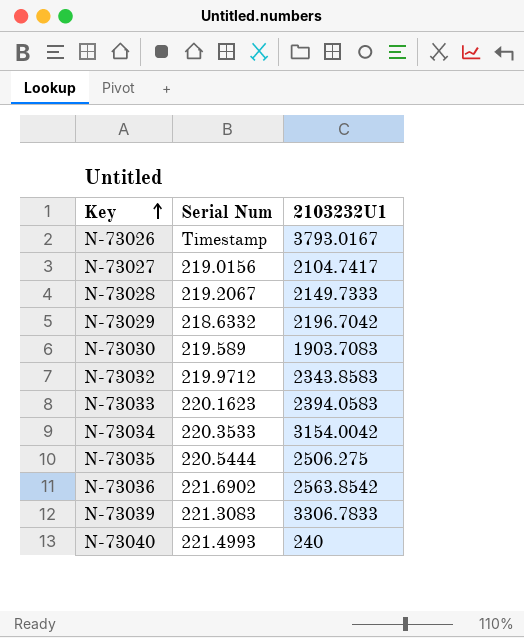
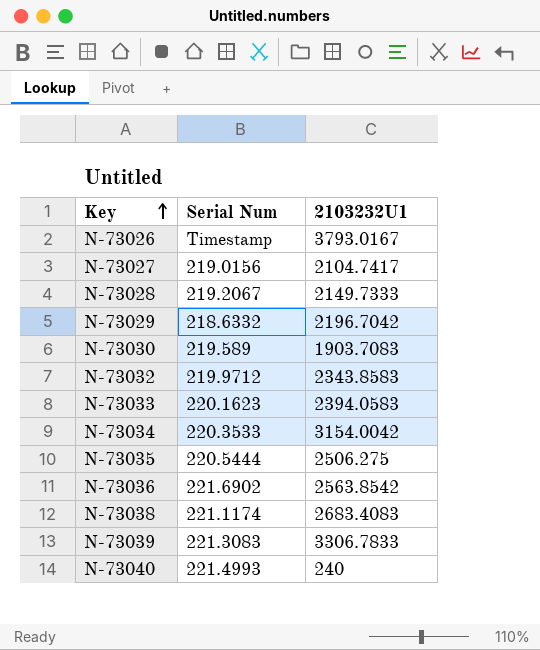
row N-73038: none -> 221.1174 | 2683.4083

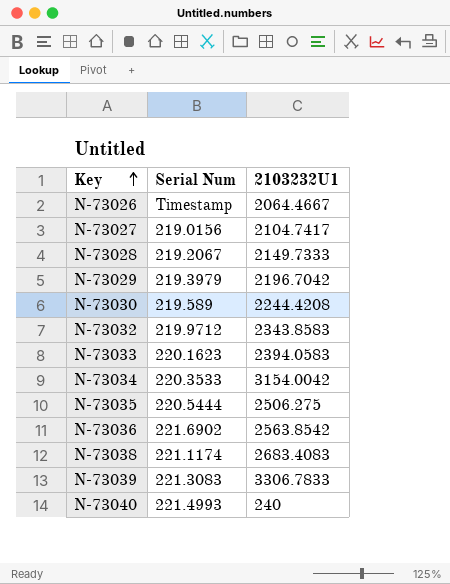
N-73026 | 2103232U1: 3793.0167 -> 2064.4667
N-73029 | Serial Num: 218.6332 -> 219.3979
N-73030 | 2103232U1: 1903.7083 -> 2244.4208

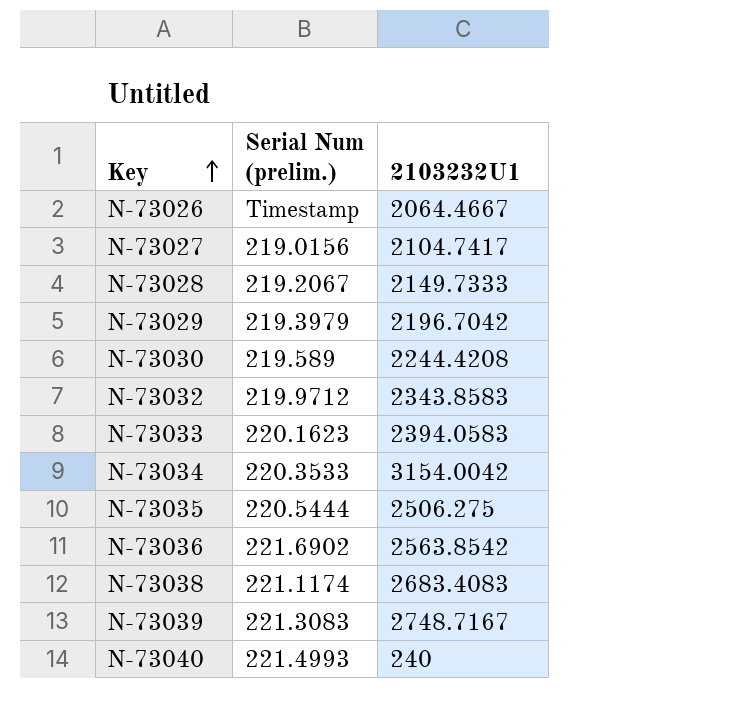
column name: Serial Num -> Serial Num (prelim.)
N-73039 | 2103232U1: 3306.7833 -> 2748.7167

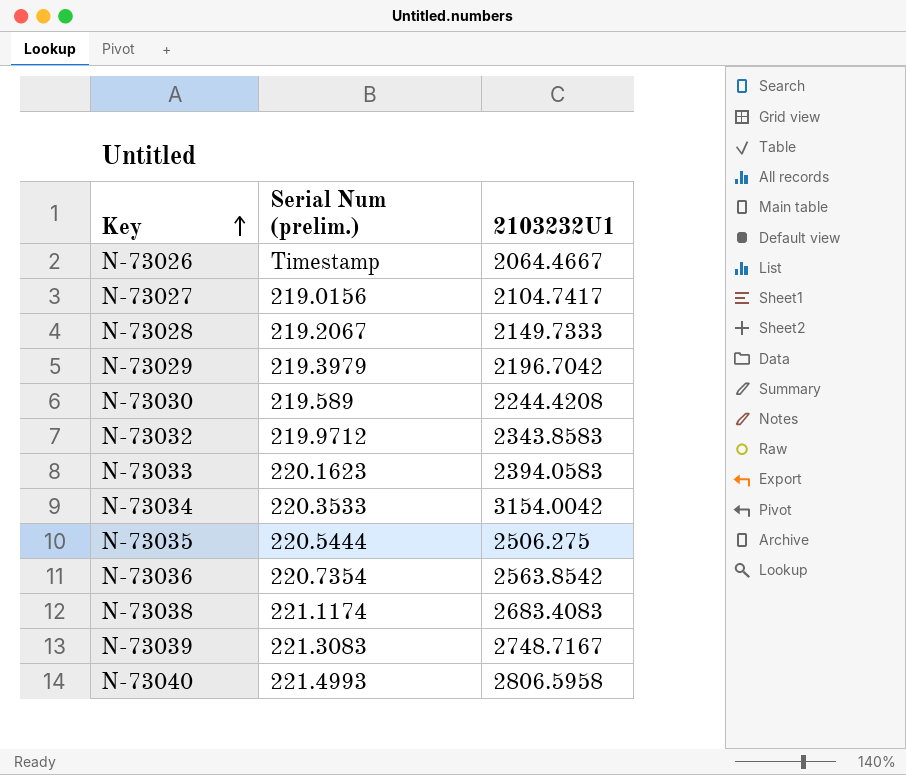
N-73036 | Serial Num (prelim.): 221.6902 -> 220.7354
N-73040 | 2103232U1: 240 -> 2806.5958

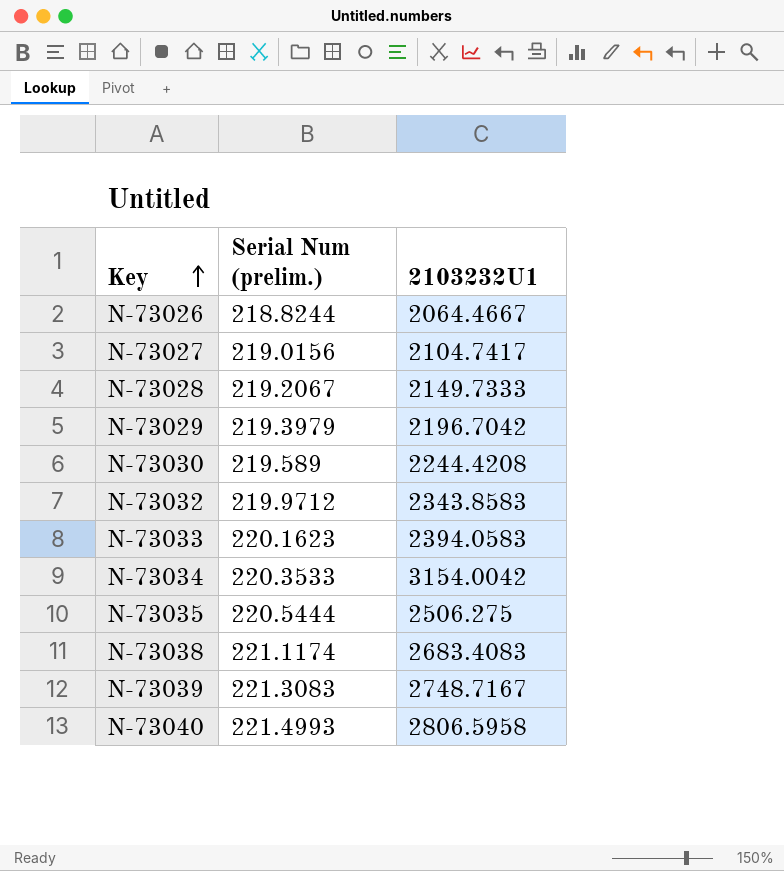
row N-73036: 220.7354 | 2563.8542 -> none
N-73026 | Serial Num (prelim.): Timestamp -> 218.8244

